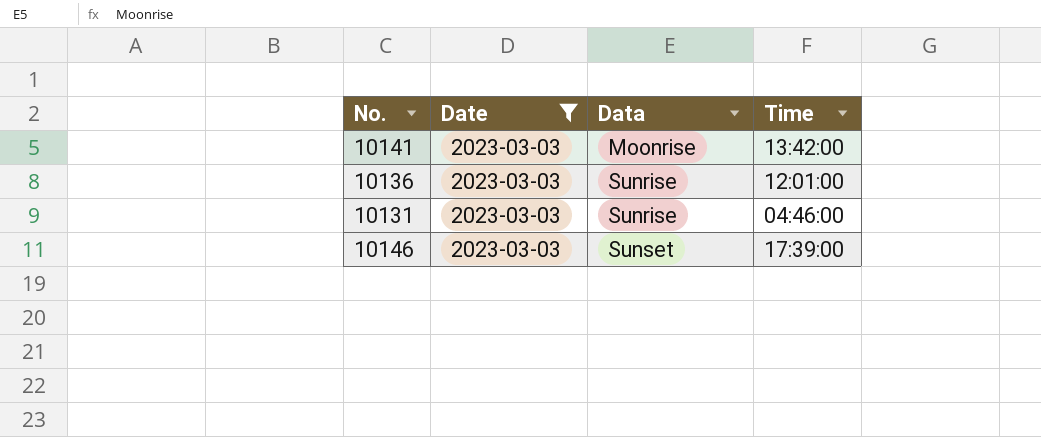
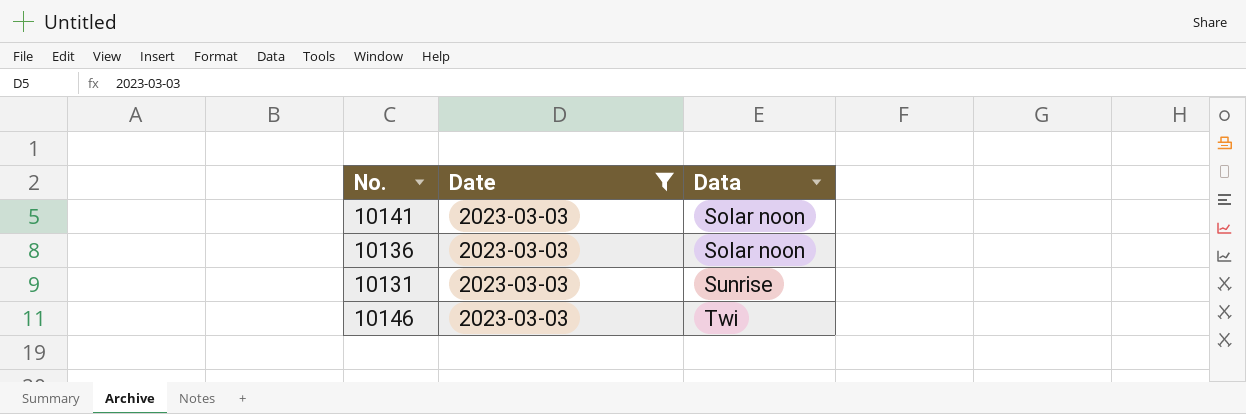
column Time | position: 4 -> none
10141 | Data: Moonrise -> Solar noon
10136 | Data: Sunrise -> Solar noon
10146 | Data: Sunset -> Twi

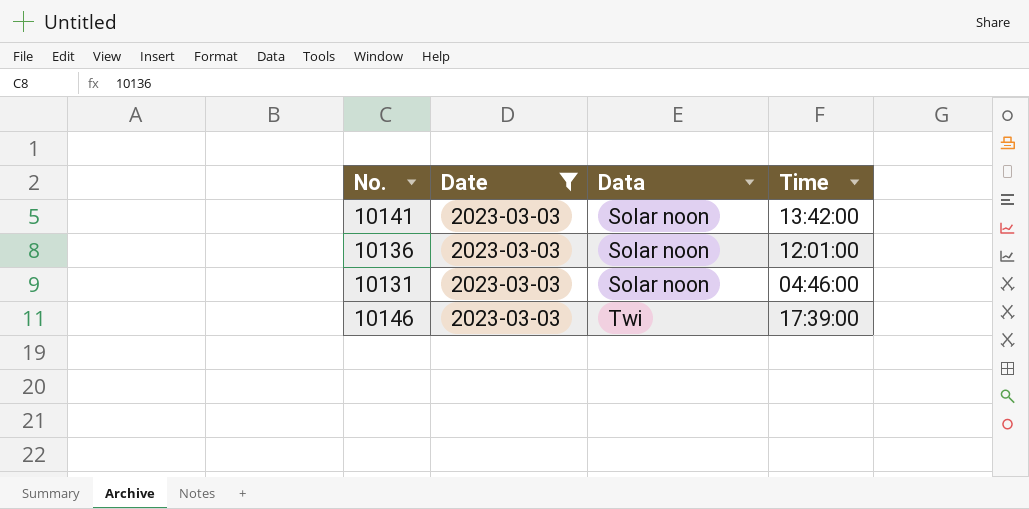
column Time | position: none -> 4
10131 | Data: Sunrise -> Solar noon

